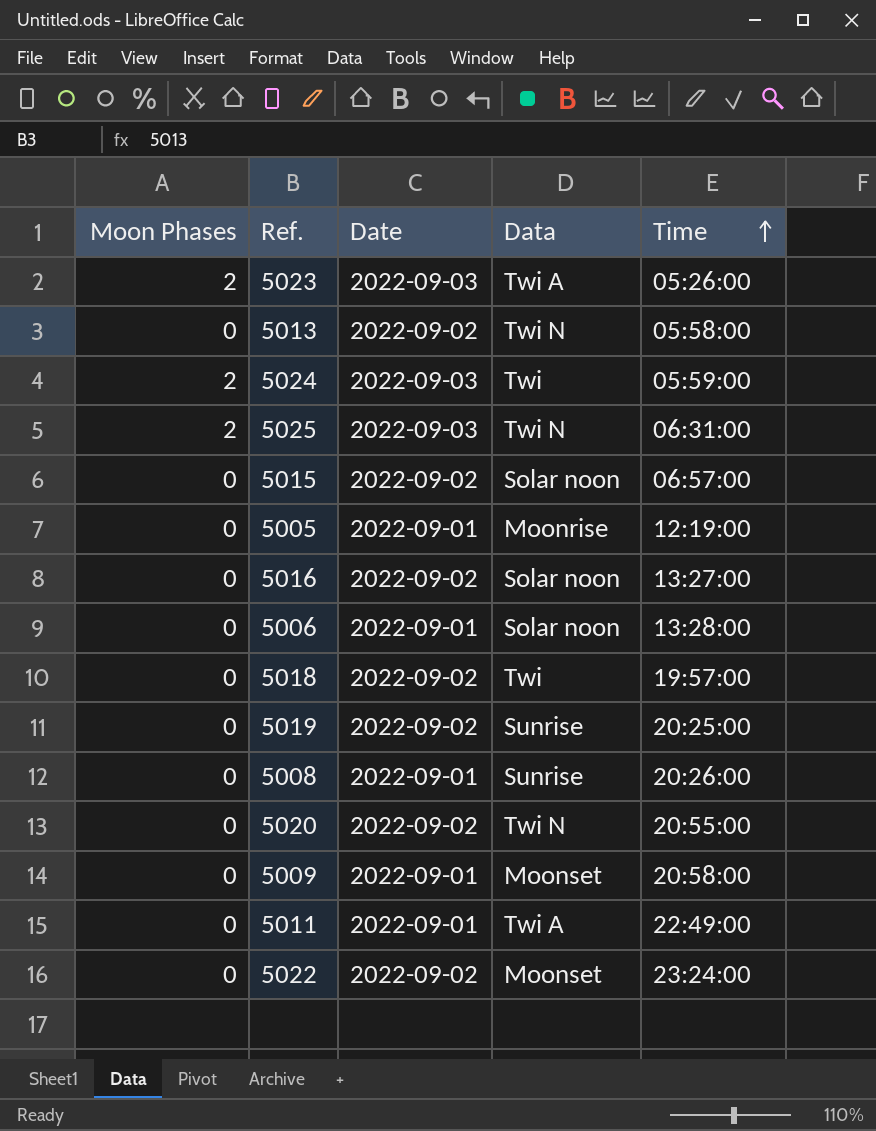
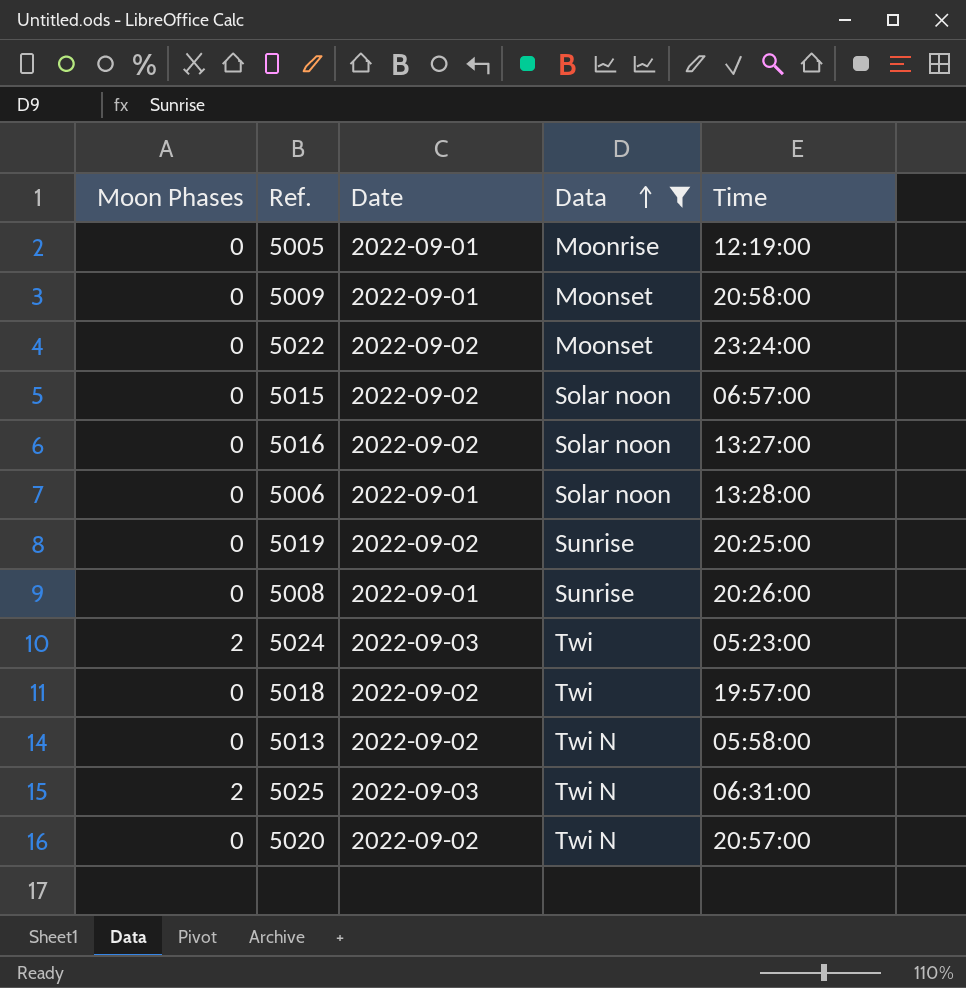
filter: none -> Data != Twi A
row order: Time ascending -> Data ascending
5024 | Time: 05:59:00 -> 05:23:00
5020 | Time: 20:55:00 -> 20:57:00

